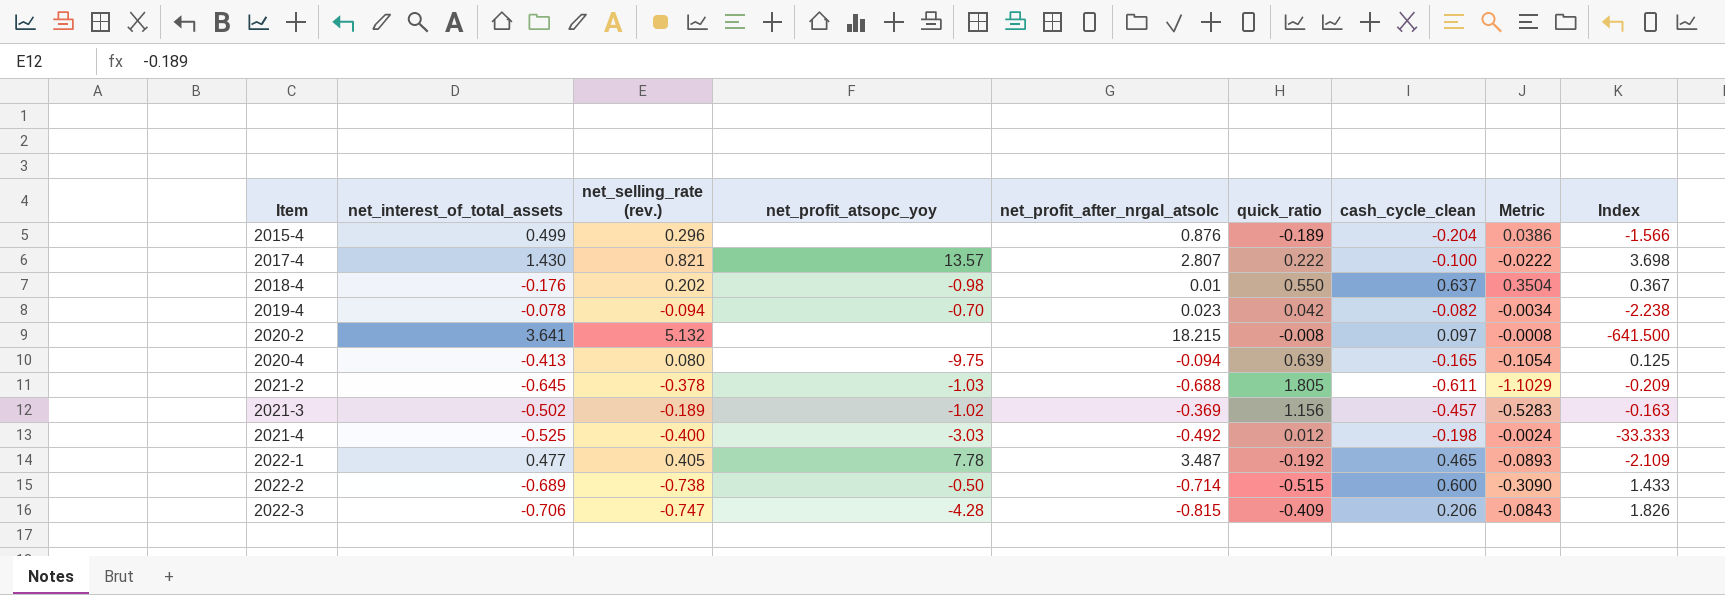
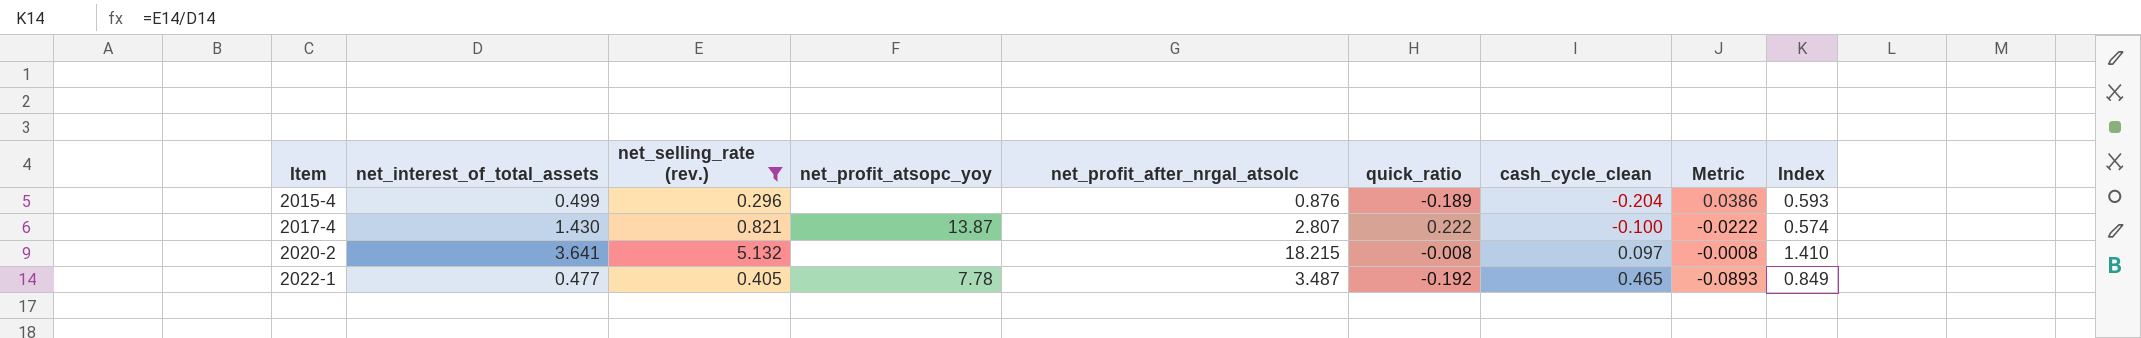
filter: none -> net_selling_rate (rev.) >= 0.296
column Index | formula: [net_selling_rate (rev.)] / [quick_ratio] -> [net_selling_rate (rev.)] / [net_interest_of_total_assets]
2017-4 | net_profit_atsopc_yoy: 13.57 -> 13.87

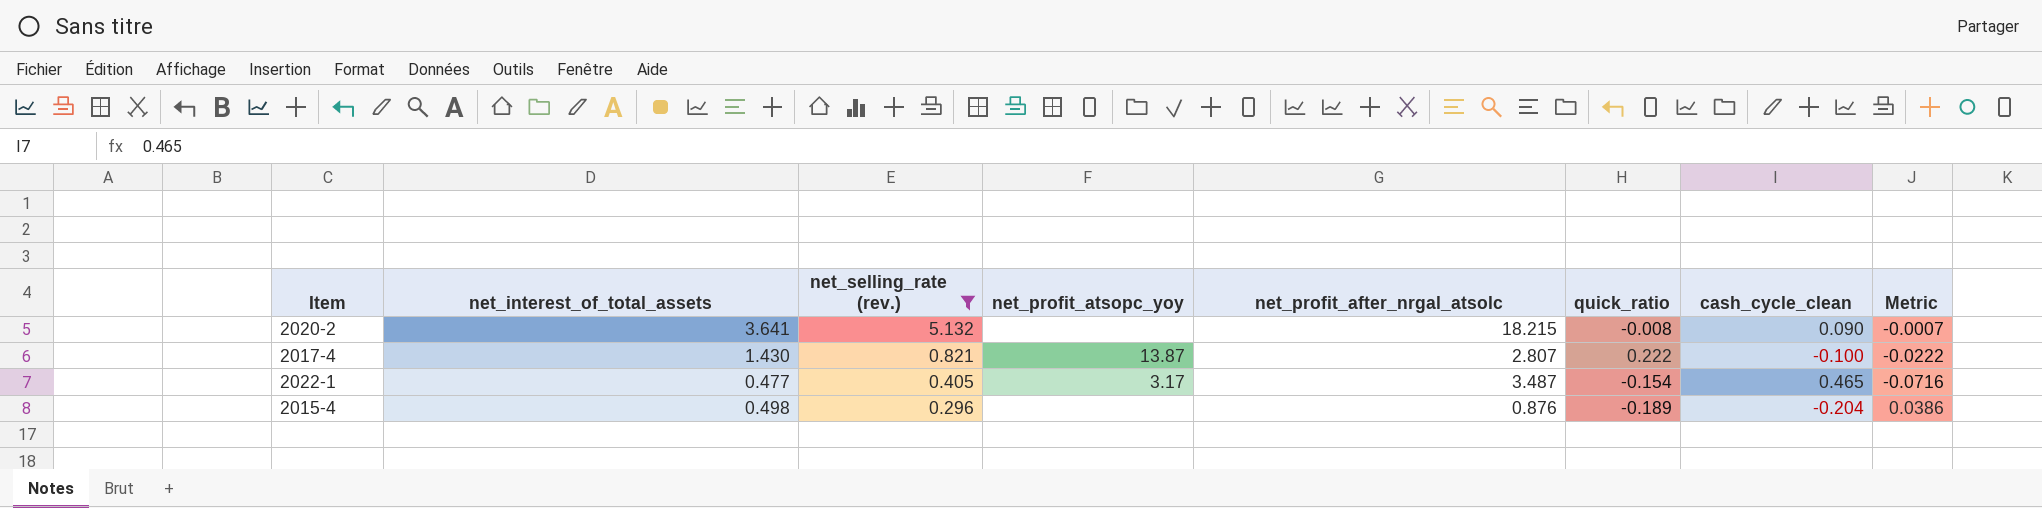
row order: Item ascending -> net_selling_rate (rev.) descending
column Index | formula: [net_selling_rate (rev.)] / [net_interest_of_total_assets] -> none
2020-2 | cash_cycle_clean: 0.097 -> 0.090
2020-2 | Metric: -0.0008 -> -0.0007
2022-1 | net_profit_atsopc_yoy: 7.78 -> 3.17
2022-1 | quick_ratio: -0.192 -> -0.154
2022-1 | Metric: -0.0893 -> -0.0716
2015-4 | net_interest_of_total_assets: 0.499 -> 0.498

